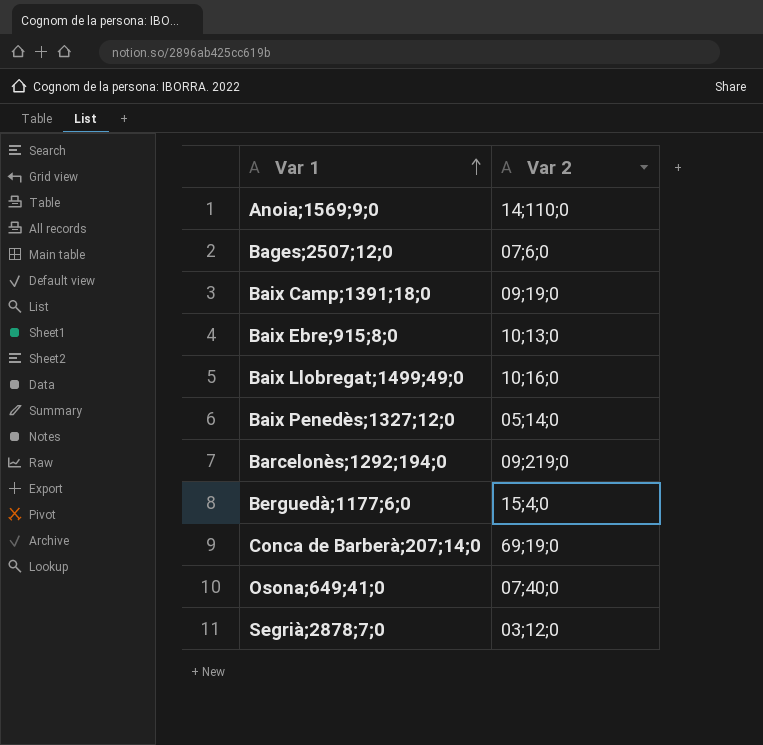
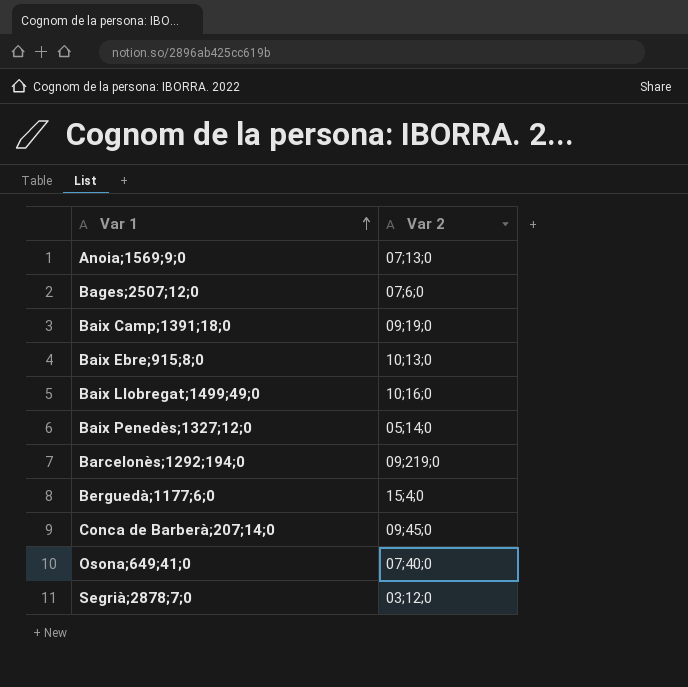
Anoia;1569;9;0 | Var 2: 14;110;0 -> 07;13;0
Conca de Barberà;207;14;0 | Var 2: 69;19;0 -> 09;45;0

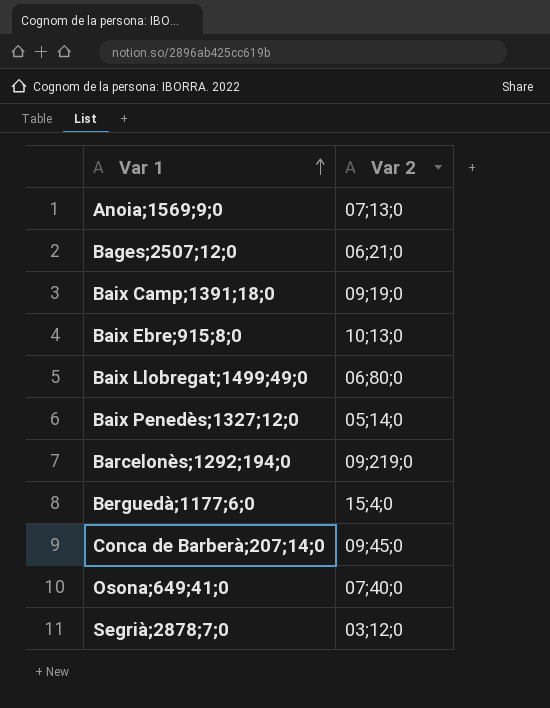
Bages;2507;12;0 | Var 2: 07;6;0 -> 06;21;0
Baix Llobregat;1499;49;0 | Var 2: 10;16;0 -> 06;80;0

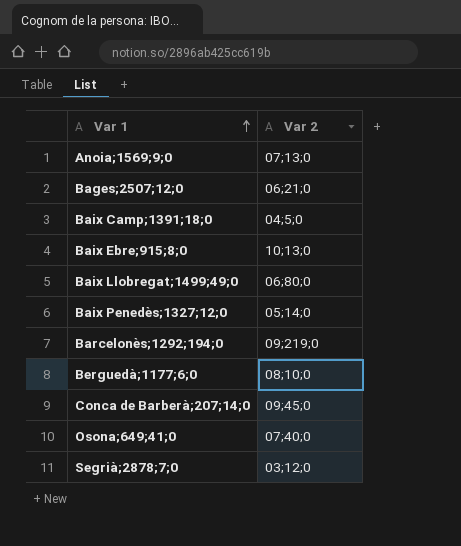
Baix Camp;1391;18;0 | Var 2: 09;19;0 -> 04;5;0
Berguedà;1177;6;0 | Var 2: 15;4;0 -> 08;10;0

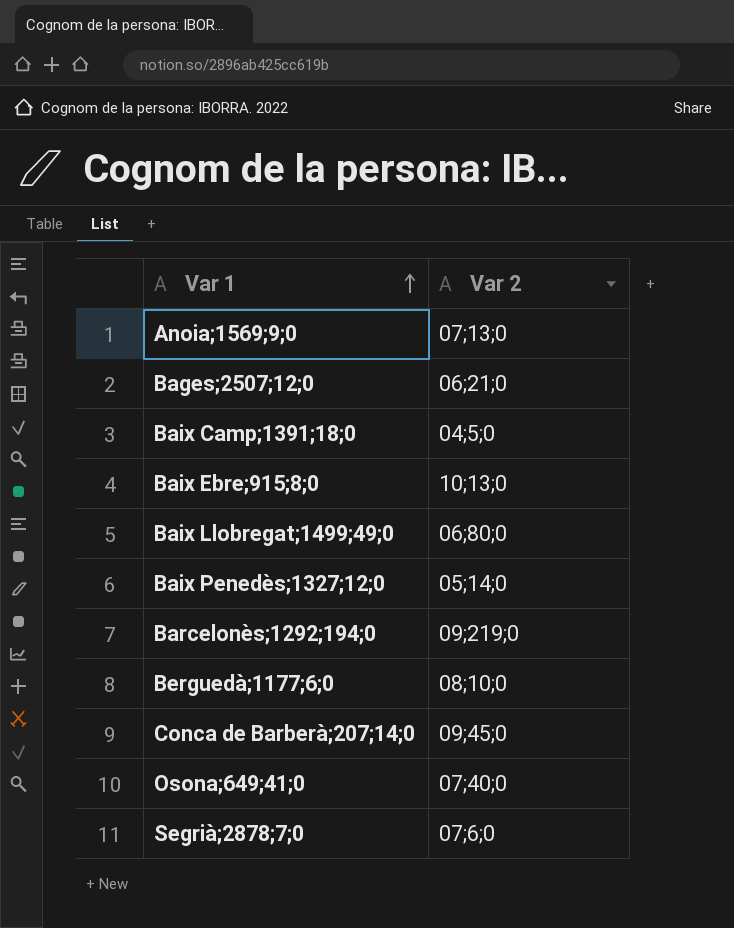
Segrià;2878;7;0 | Var 2: 03;12;0 -> 07;6;0

